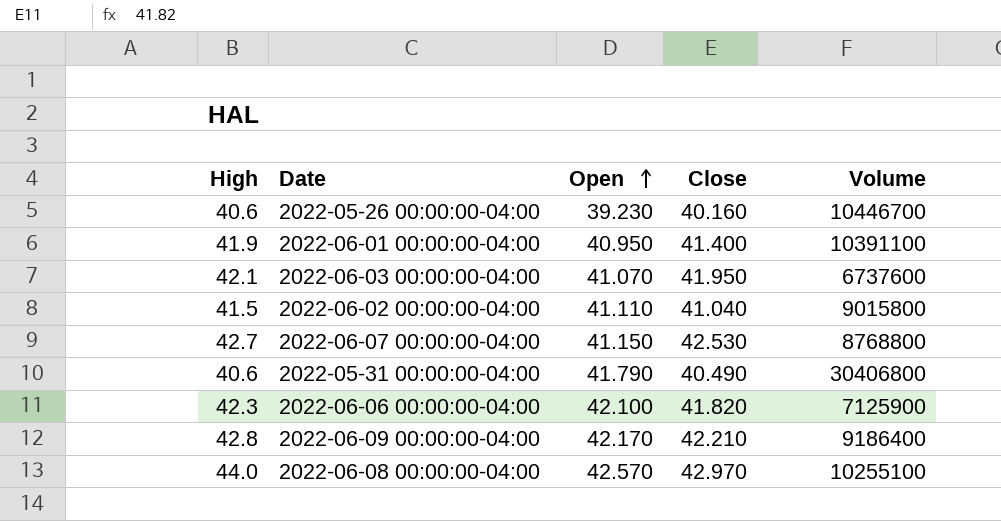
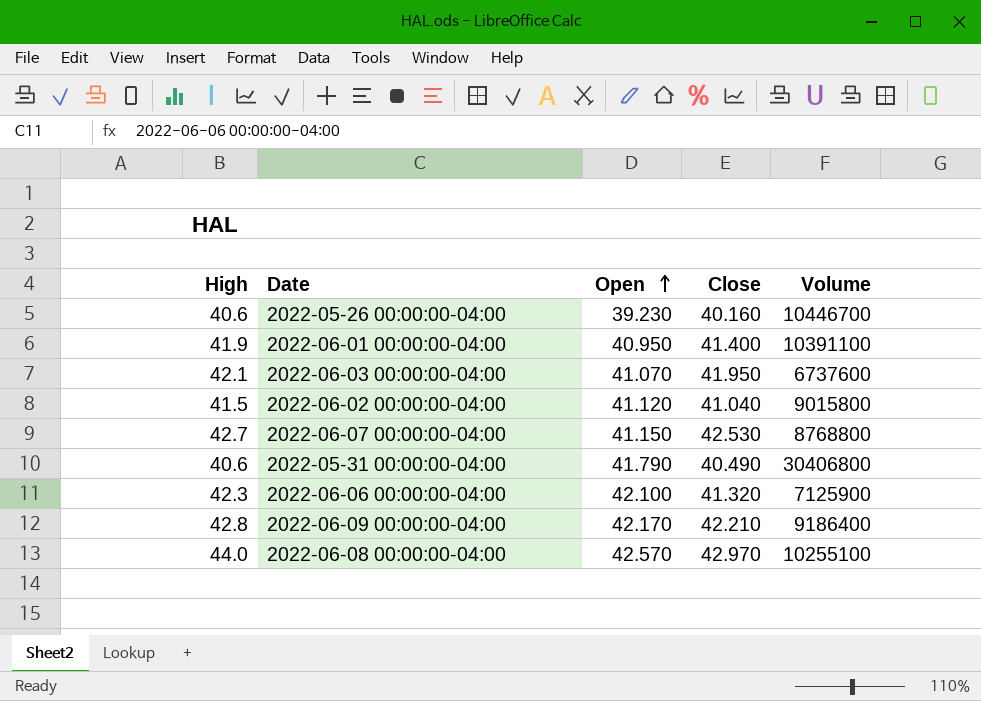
2022-06-02 00:00:00-04:00 | Open: 41.110 -> 41.120
2022-06-06 00:00:00-04:00 | Close: 41.820 -> 41.320

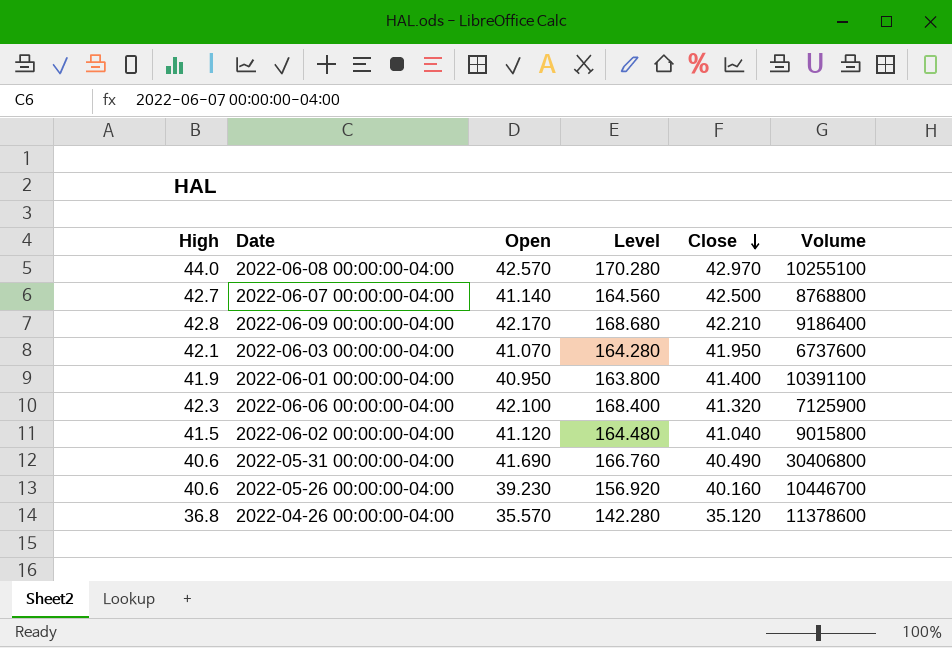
row order: Open ascending -> Close descending
column Level | formula: none -> [Open] * 4
2022-06-07 00:00:00-04:00 | Open: 41.150 -> 41.140
2022-06-07 00:00:00-04:00 | Close: 42.530 -> 42.500
2022-05-31 00:00:00-04:00 | Open: 41.790 -> 41.690
row 2022-04-26 00:00:00-04:00: none -> 36.8 | 35.570 | 142.280 | 35.120 | 11378600

